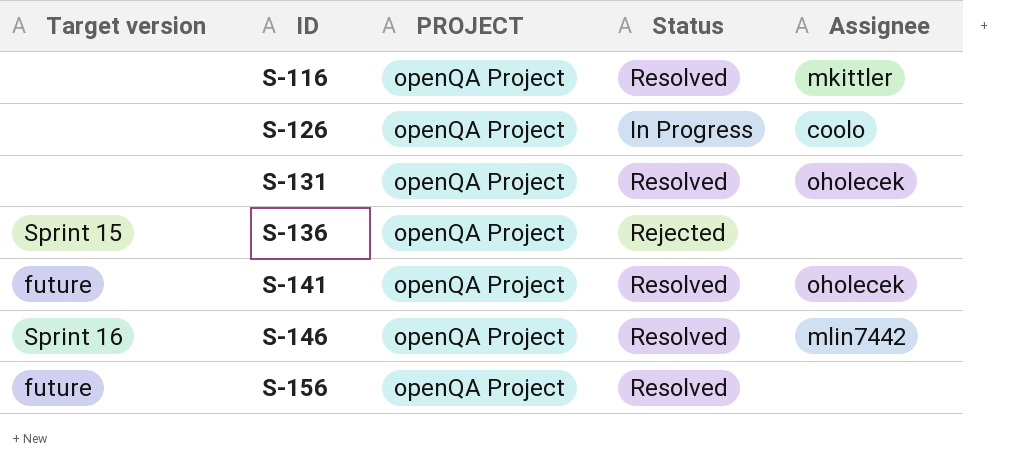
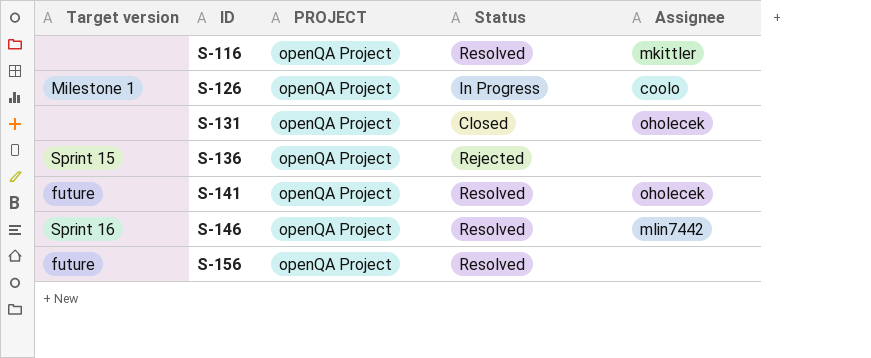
S-126 | Target version: none -> Milestone 1
S-131 | Status: Resolved -> Closed

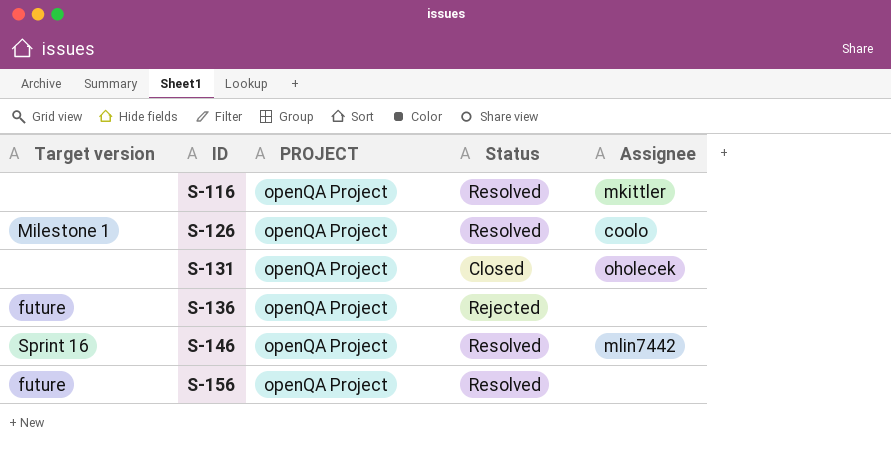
row S-141: future | openQA Project | Resolved | oholecek -> none
S-126 | Status: In Progress -> Resolved
S-136 | Target version: Sprint 15 -> future

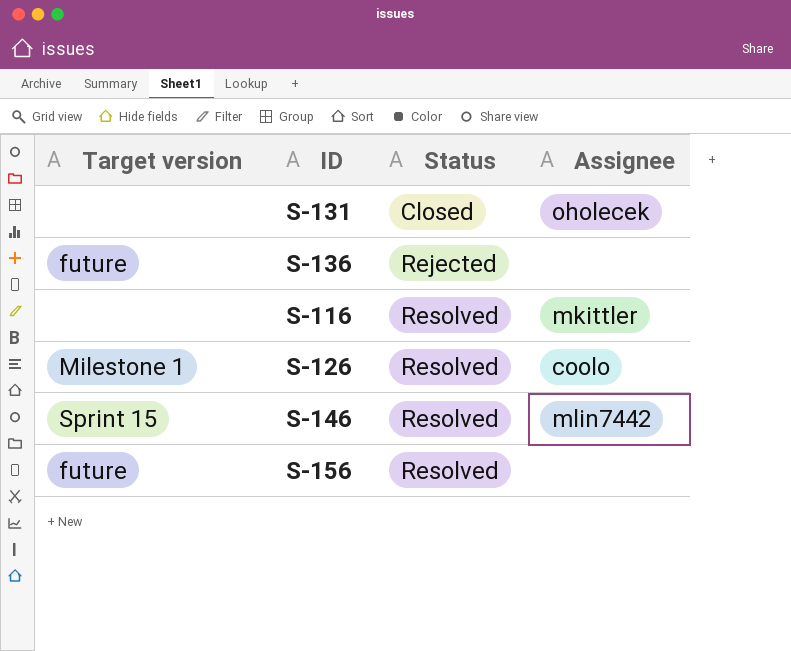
row order: ID ascending -> Status ascending
column PROJECT | position: 3 -> none
S-146 | Target version: Sprint 16 -> Sprint 15

